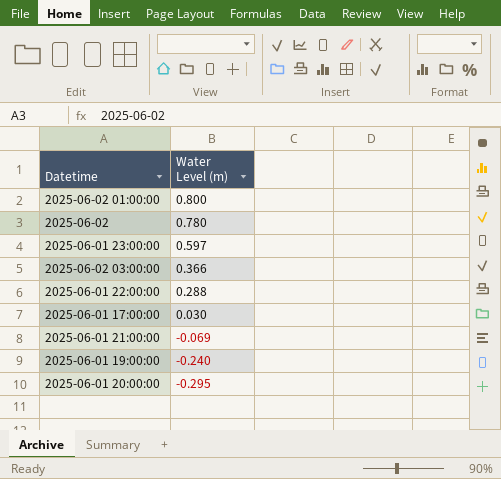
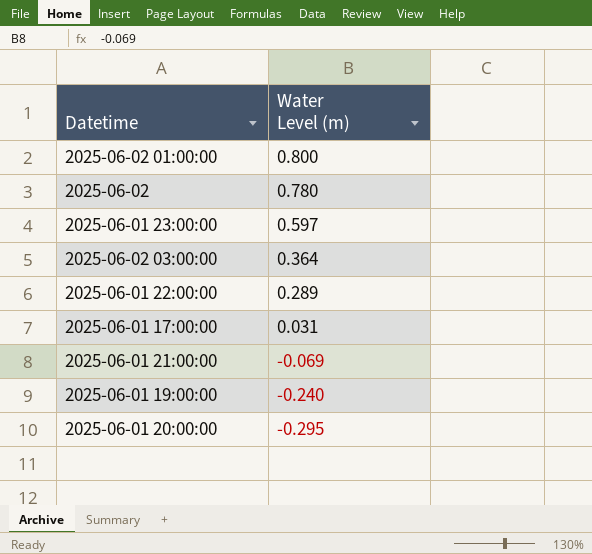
2025-06-02 03:00:00 | Water Level (m): 0.366 -> 0.364
2025-06-01 22:00:00 | Water Level (m): 0.288 -> 0.289
2025-06-01 17:00:00 | Water Level (m): 0.030 -> 0.031

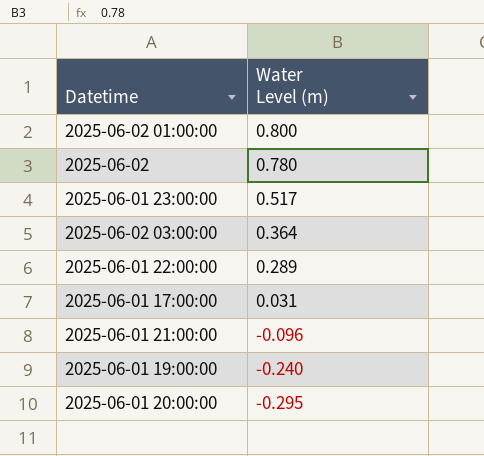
2025-06-01 23:00:00 | Water Level (m): 0.597 -> 0.517
2025-06-01 21:00:00 | Water Level (m): -0.069 -> -0.096

